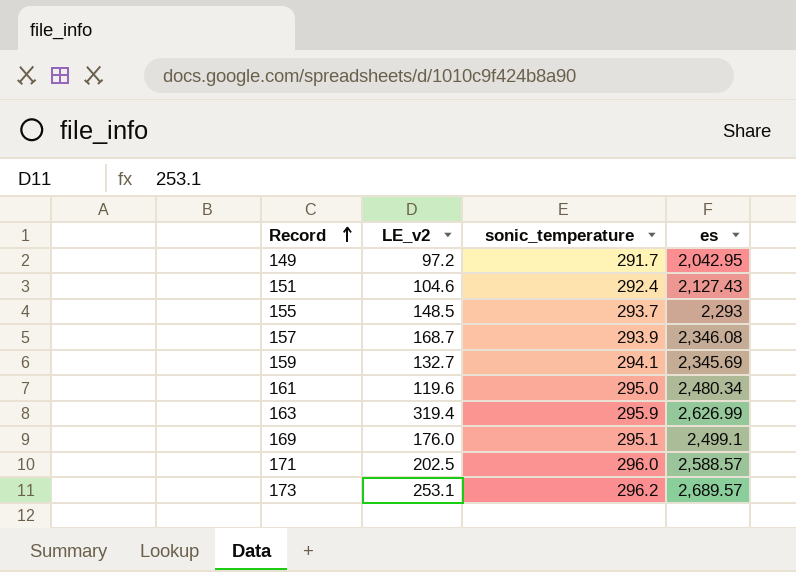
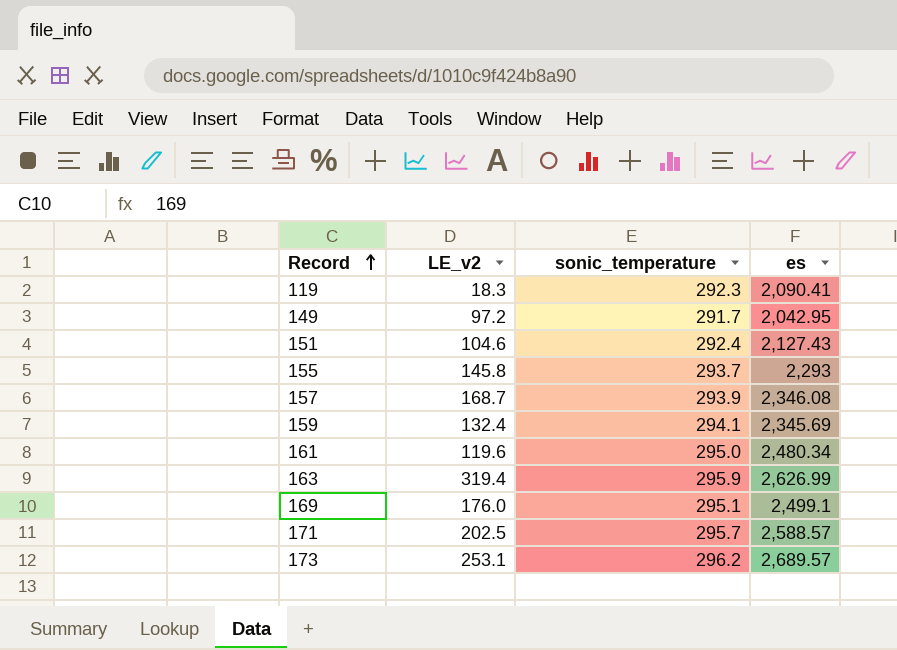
row 119: none -> 18.3 | 292.3 | 2,090.41
155 | LE_v2: 148.5 -> 145.8
159 | LE_v2: 132.7 -> 132.4
171 | sonic_temperature: 296.0 -> 295.7

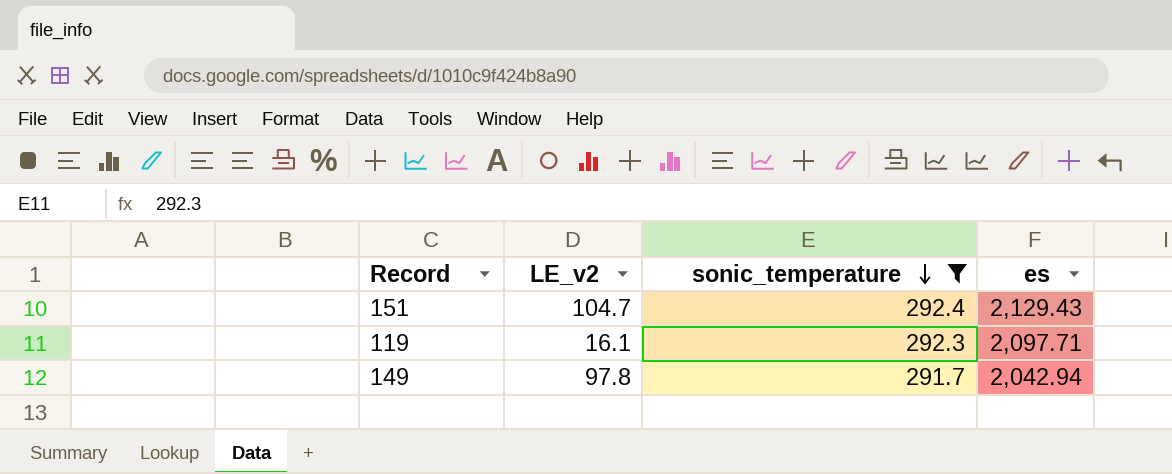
filter: none -> sonic_temperature <= 292.4
row order: Record ascending -> sonic_temperature descending
151 | LE_v2: 104.6 -> 104.7
151 | es: 2,127.43 -> 2,129.43
119 | LE_v2: 18.3 -> 16.1
119 | es: 2,090.41 -> 2,097.71
149 | LE_v2: 97.2 -> 97.8
149 | es: 2,042.95 -> 2,042.94

